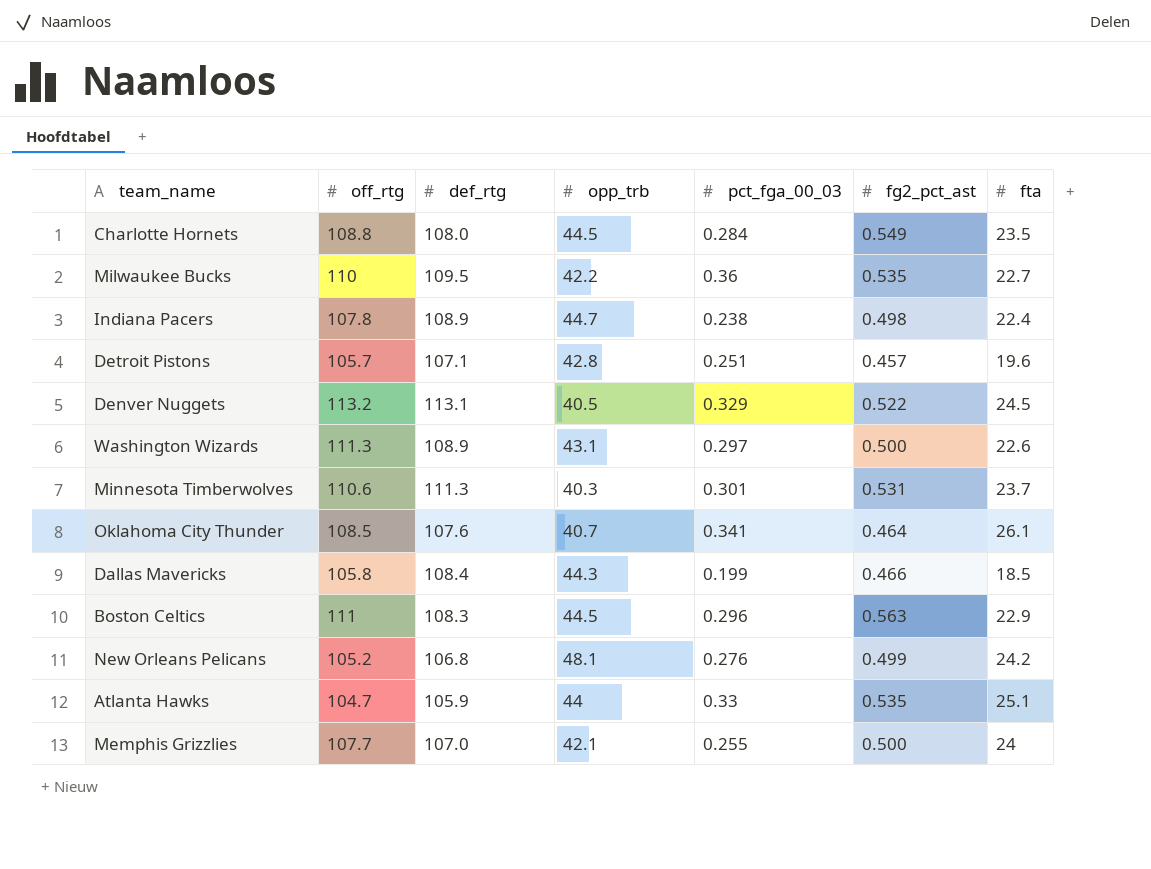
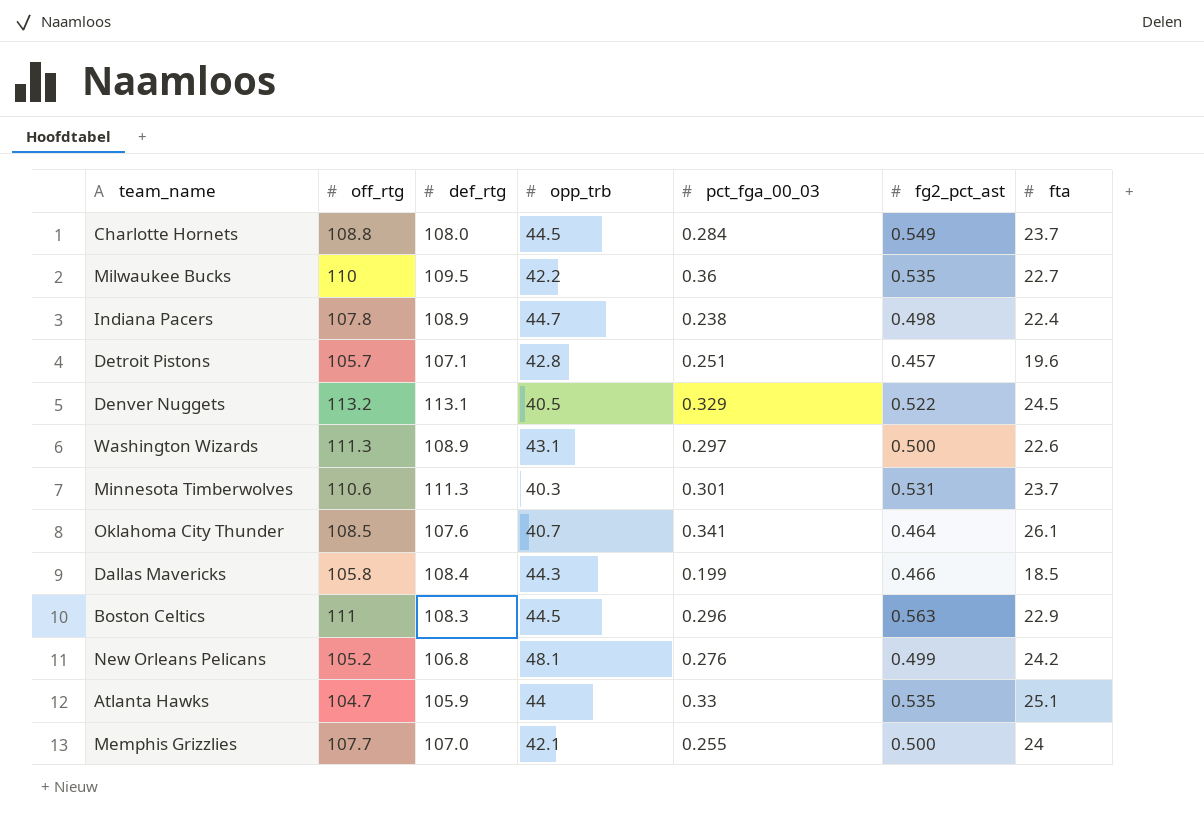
Charlotte Hornets | fta: 23.5 -> 23.7

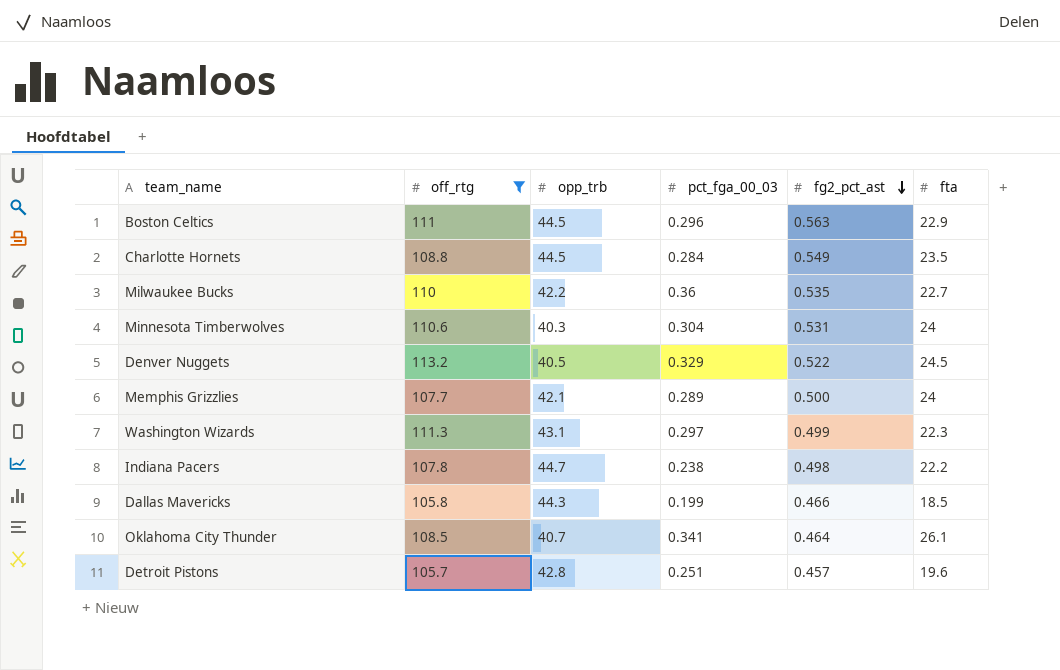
filter: none -> off_rtg >= 105.7
row order: none -> fg2_pct_ast descending
column def_rtg | position: 3 -> none
Charlotte Hornets | fta: 23.7 -> 23.5
Minnesota Timberwolves | pct_fga_00_03: 0.301 -> 0.304
Minnesota Timberwolves | fta: 23.7 -> 24
Memphis Grizzlies | pct_fga_00_03: 0.255 -> 0.289
Washington Wizards | fg2_pct_ast: 0.500 -> 0.499
Washington Wizards | fta: 22.6 -> 22.3
Indiana Pacers | fta: 22.4 -> 22.2

